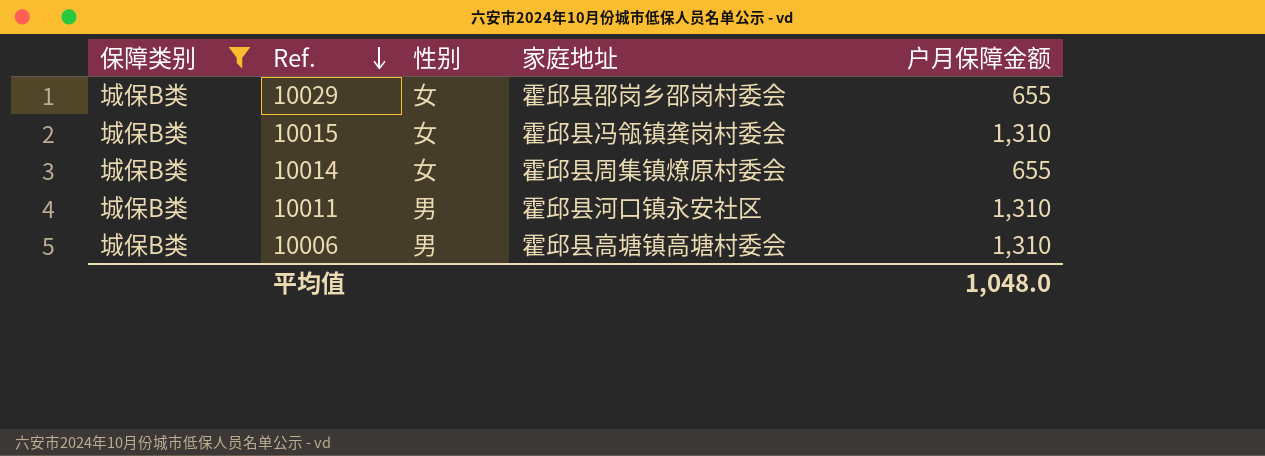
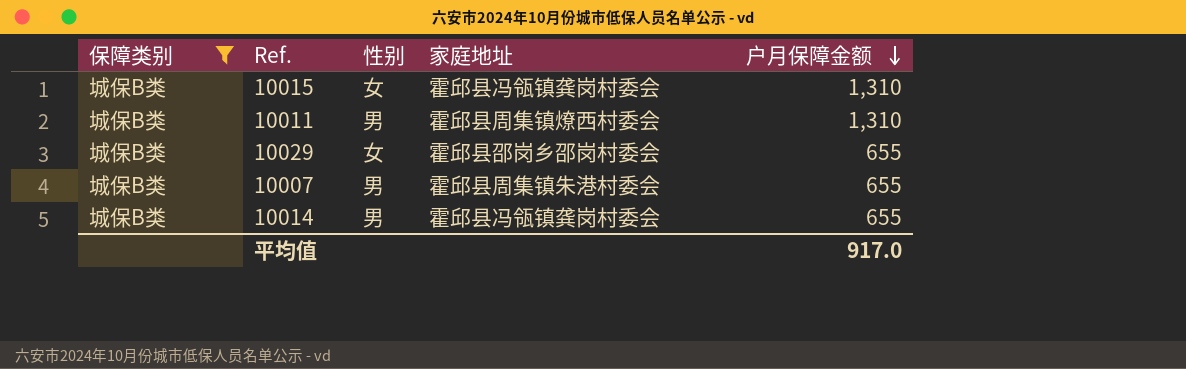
row order: Ref. descending -> 户月保障金额 descending
row 10006: 城保B类 | 男 | 霍邱县高塘镇高塘村委会 | 1,310 -> none
10011 | 家庭地址: 霍邱县河口镇永安社区 -> 霍邱县周集镇燎西村委会
row 10007: none -> 城保B类 | 男 | 霍邱县周集镇朱港村委会 | 655
10014 | 性别: 女 -> 男
10014 | 家庭地址: 霍邱县周集镇燎原村委会 -> 霍邱县冯瓴镇龚岗村委会
平均值 | 户月保障金额: 1,048.0 -> 917.0

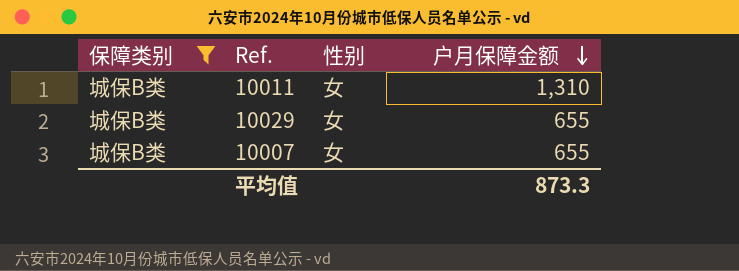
column 家庭地址 | position: 4 -> none
row 10015: 城保B类 | 女 | 霍邱县冯瓴镇龚岗村委会 | 1,310 -> none
row 10014: 城保B类 | 男 | 霍邱县冯瓴镇龚岗村委会 | 655 -> none
10011 | 性别: 男 -> 女
10007 | 性别: 男 -> 女
平均值 | 户月保障金额: 917.0 -> 873.3

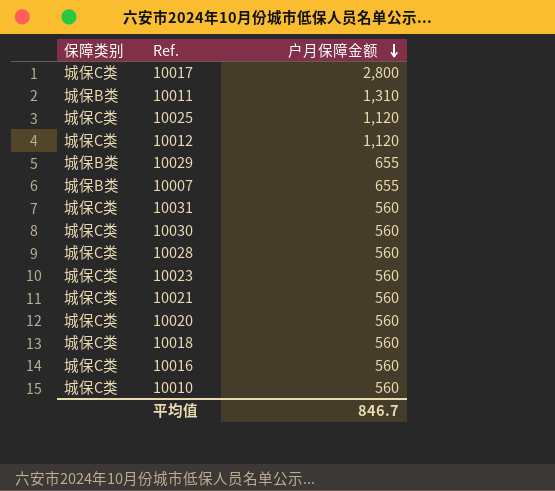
filter: 保障类别 = 城保B类 -> none
column 性别 | position: 3 -> none
平均值 | 户月保障金额: 873.3 -> 846.7

